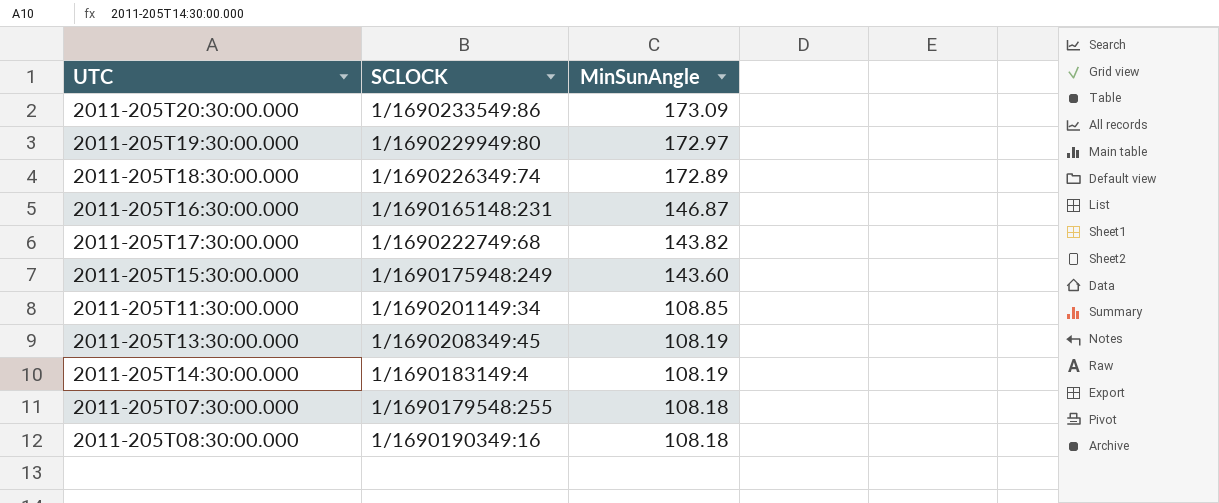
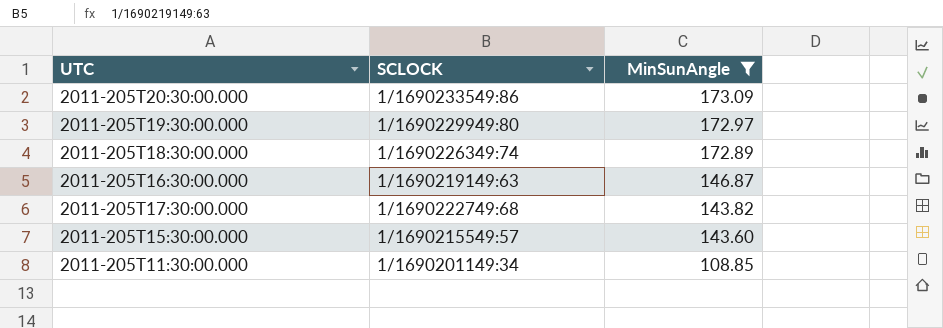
filter: none -> MinSunAngle >= 108.85
2011-205T16:30:00.000 | SCLOCK: 1/1690165148:231 -> 1/1690219149:63
2011-205T15:30:00.000 | SCLOCK: 1/1690175948:249 -> 1/1690215549:57

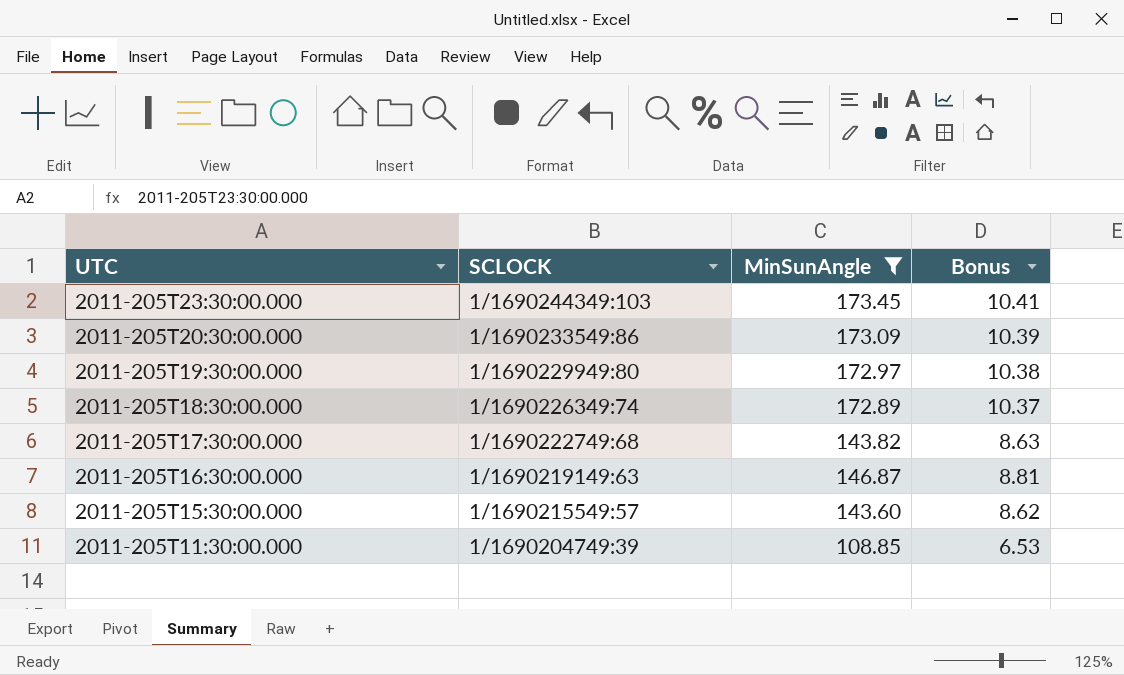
row order: MinSunAngle descending -> UTC descending
column Bonus | formula: none -> [MinSunAngle] * 0.06
row 2011-205T23:30:00.000: none -> 1/1690244349:103 | 173.45 | 10.41
2011-205T11:30:00.000 | SCLOCK: 1/1690201149:34 -> 1/1690204749:39

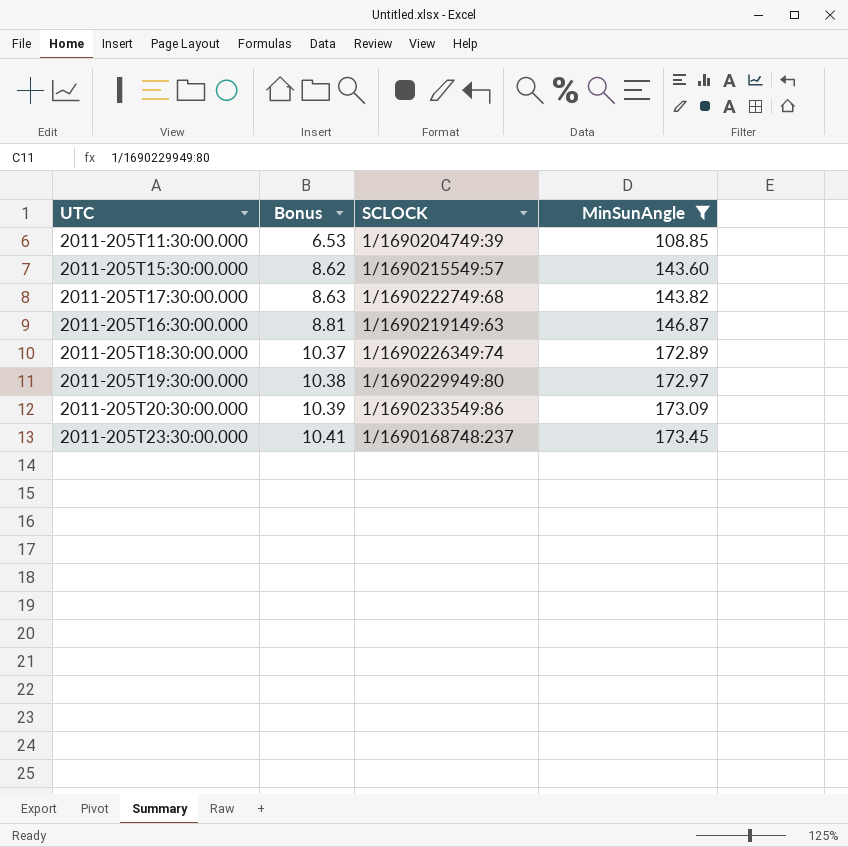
row order: UTC descending -> Bonus ascending
column Bonus | position: 4 -> 2
2011-205T23:30:00.000 | SCLOCK: 1/1690244349:103 -> 1/1690168748:237

